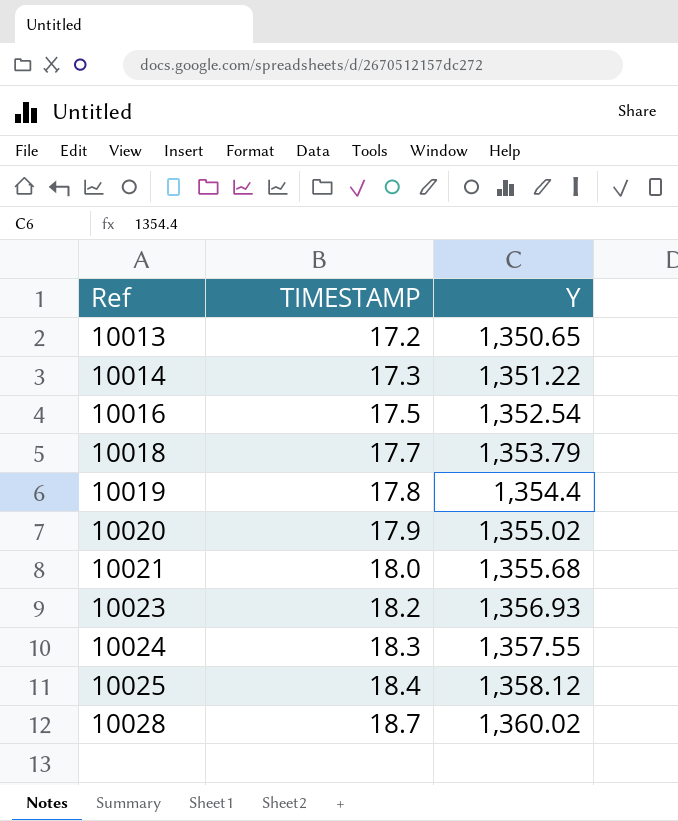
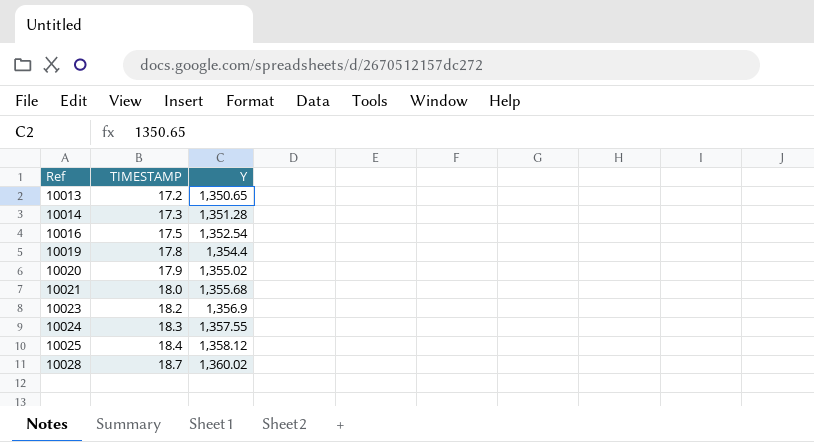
row 10018: 17.7 | 1,353.79 -> none
10014 | Y: 1,351.22 -> 1,351.28
10023 | Y: 1,356.93 -> 1,356.9

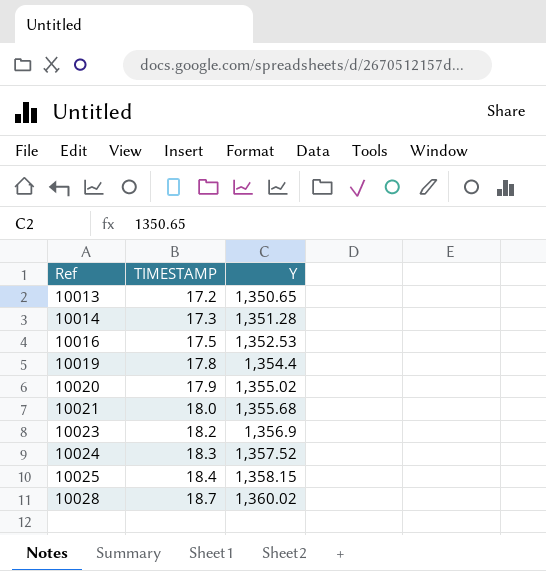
10016 | Y: 1,352.54 -> 1,352.53
10024 | Y: 1,357.55 -> 1,357.52
10025 | Y: 1,358.12 -> 1,358.15

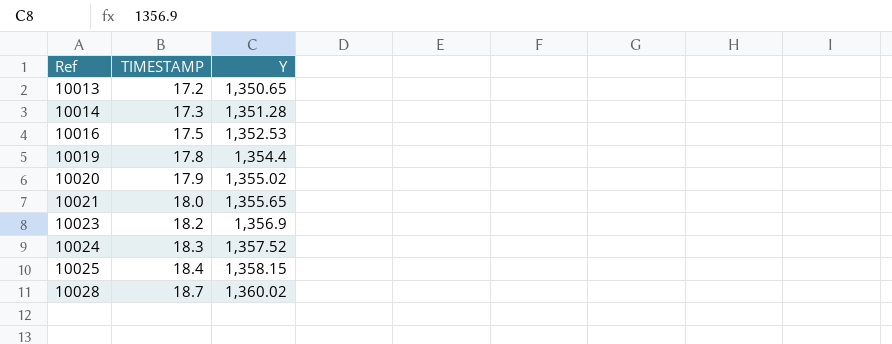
10021 | Y: 1,355.68 -> 1,355.65

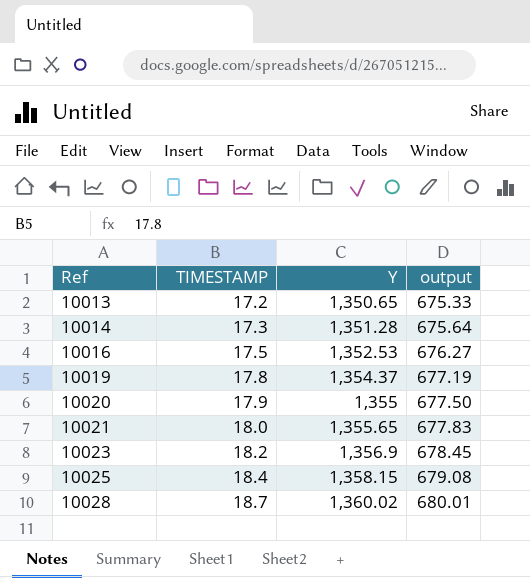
column output | formula: none -> [Y] * 0.5
row 10024: 18.3 | 1,357.52 -> none
10019 | Y: 1,354.4 -> 1,354.37
10020 | Y: 1,355.02 -> 1,355

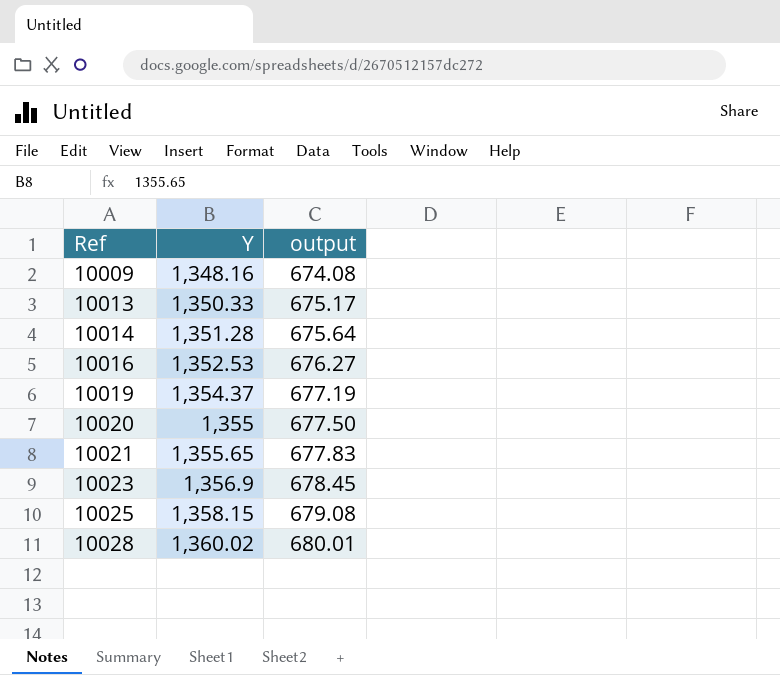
column TIMESTAMP | position: 2 -> none
row 10009: none -> 1,348.16 | 674.08
10013 | Y: 1,350.65 -> 1,350.33
10013 | output: 675.33 -> 675.17

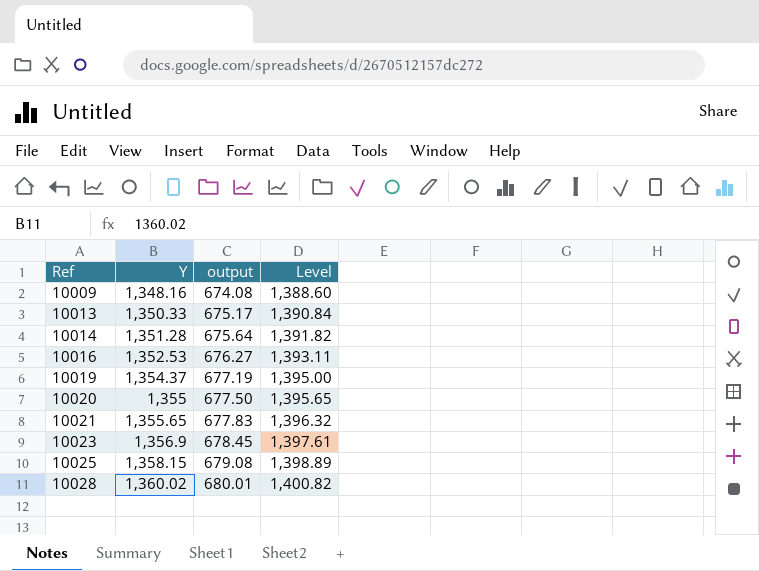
column Level | formula: none -> [Y] * 1.03

